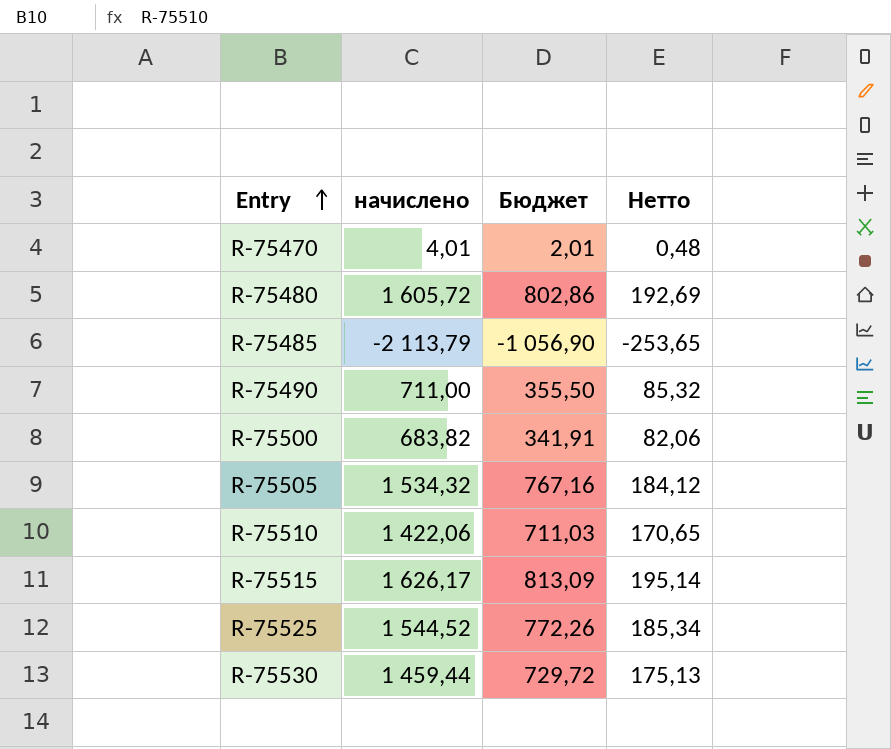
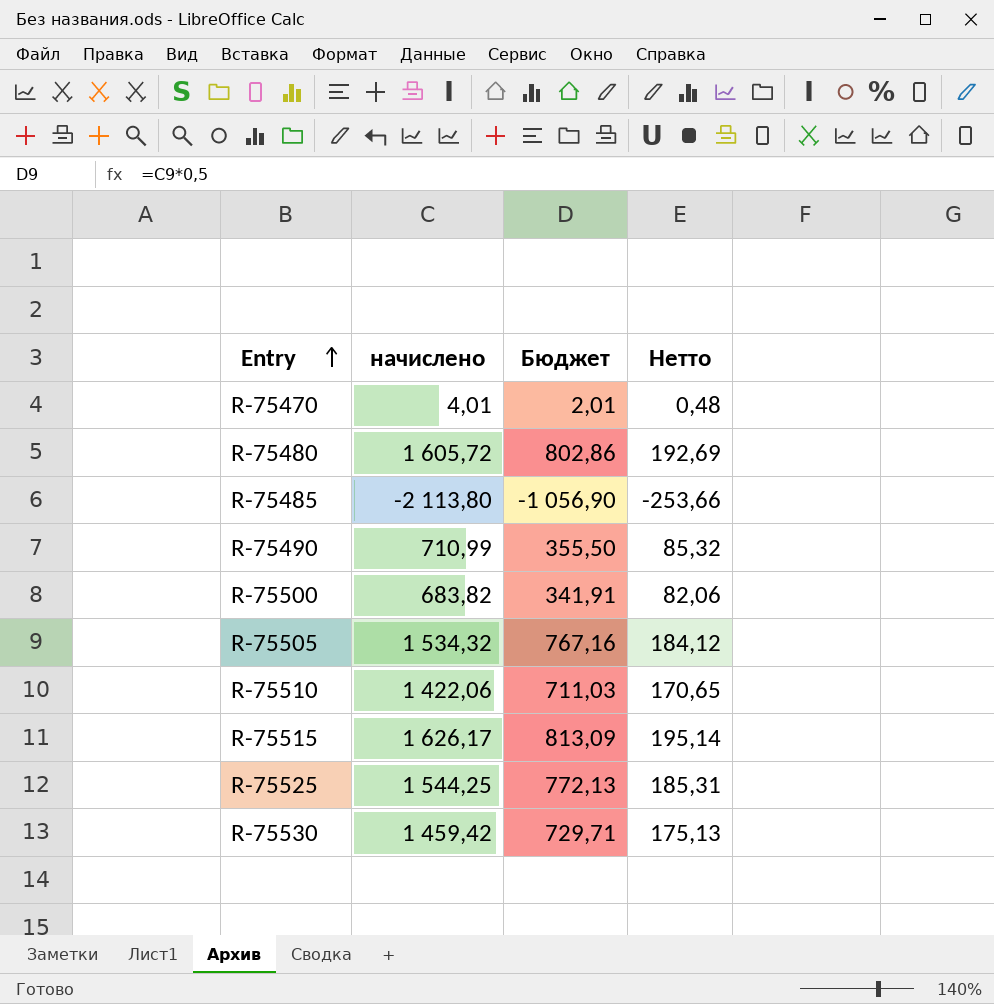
R-75485 | начислено: -2 113,79 -> -2 113,80
R-75485 | Нетто: -253,65 -> -253,66
R-75490 | начислено: 711,00 -> 710,99
R-75525 | начислено: 1 544,52 -> 1 544,25
R-75525 | Бюджет: 772,26 -> 772,13
R-75525 | Нетто: 185,34 -> 185,31
R-75530 | начислено: 1 459,44 -> 1 459,42
R-75530 | Бюджет: 729,72 -> 729,71

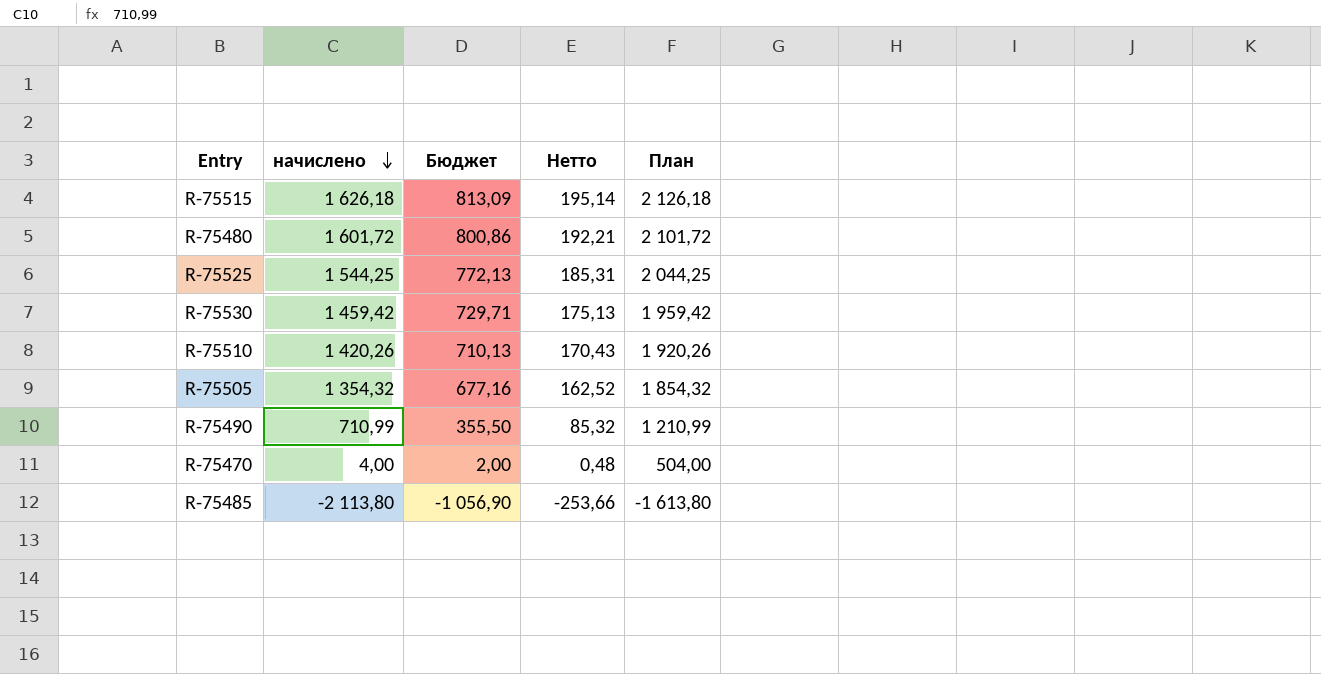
row order: Entry ascending -> начислено descending
column План | formula: none -> [начислено] + 500
row R-75500: 683,82 | 341,91 | 82,06 -> none
R-75515 | начислено: 1 626,17 -> 1 626,18
R-75480 | начислено: 1 605,72 -> 1 601,72
R-75480 | Бюджет: 802,86 -> 800,86
R-75480 | Нетто: 192,69 -> 192,21
R-75510 | начислено: 1 422,06 -> 1 420,26
R-75510 | Бюджет: 711,03 -> 710,13
R-75510 | Нетто: 170,65 -> 170,43
R-75505 | начислено: 1 534,32 -> 1 354,32
R-75505 | Бюджет: 767,16 -> 677,16
R-75505 | Нетто: 184,12 -> 162,52
R-75470 | начислено: 4,01 -> 4,00
R-75470 | Бюджет: 2,01 -> 2,00

